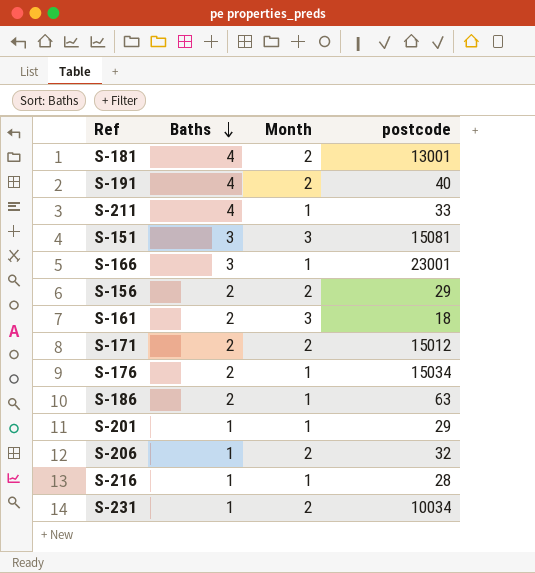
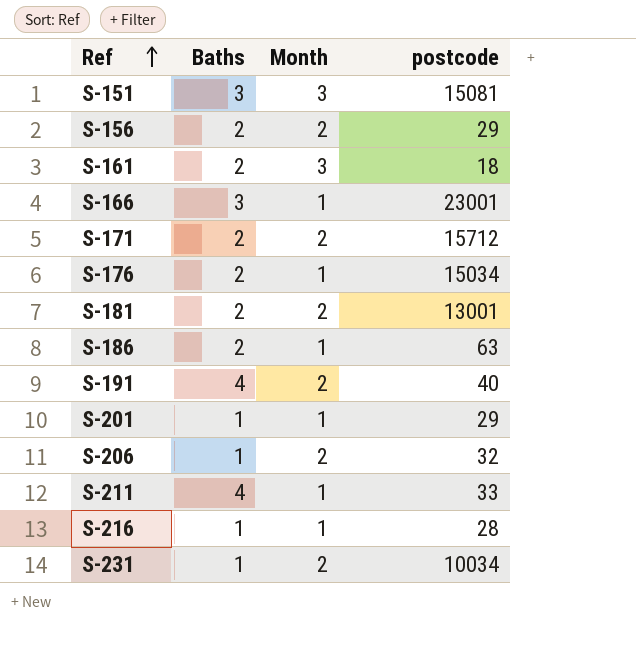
row order: Baths descending -> Ref ascending
S-171 | postcode: 15012 -> 15712
S-181 | Baths: 4 -> 2

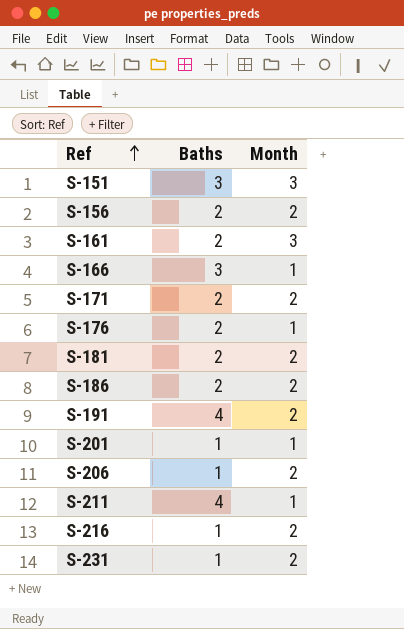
column postcode | position: 4 -> none
S-186 | Month: 1 -> 2
S-216 | Month: 1 -> 2

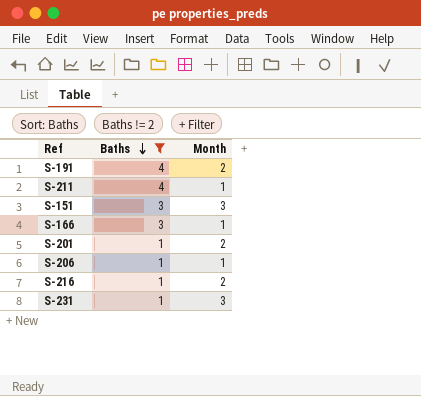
filter: none -> Baths != 2
row order: Ref ascending -> Baths descending
S-201 | Month: 1 -> 2
S-206 | Month: 2 -> 1
S-231 | Month: 2 -> 3

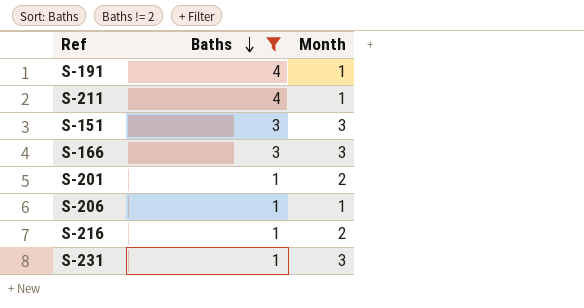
S-191 | Month: 2 -> 1
S-166 | Month: 1 -> 3

